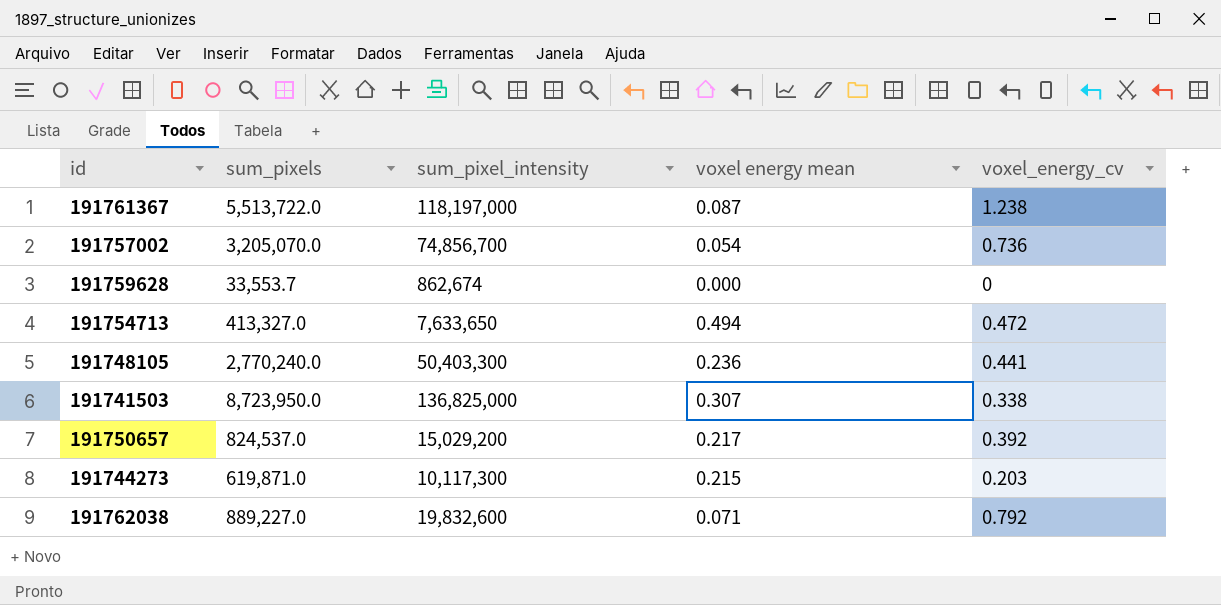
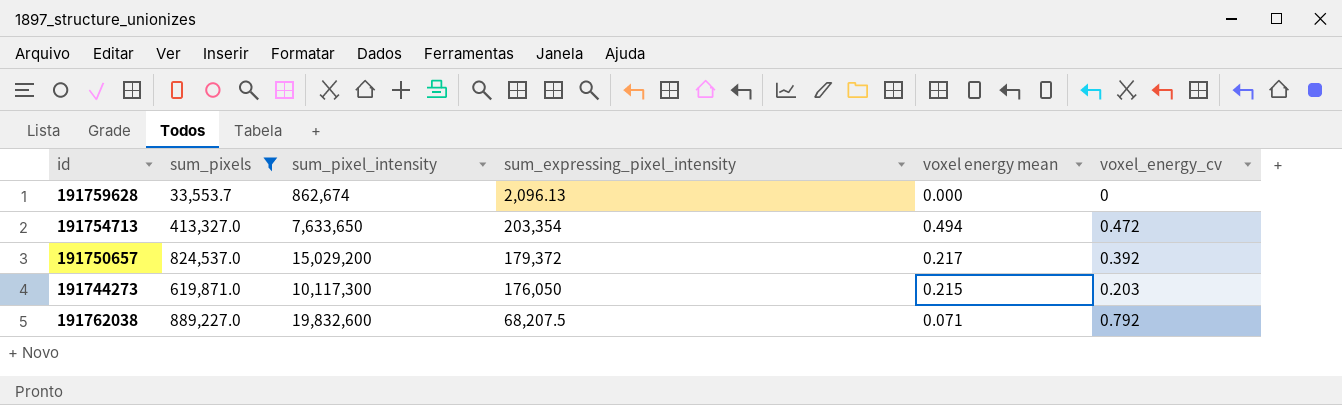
filter: none -> sum_pixels <= 889,227.0
column sum_expressing_pixel_intensity | position: none -> 4

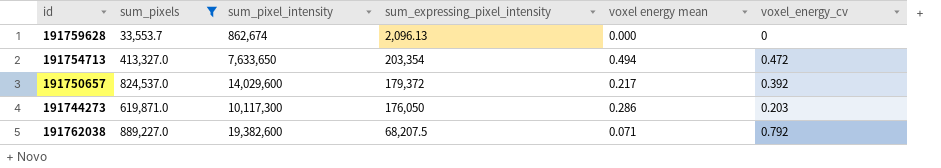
191750657 | sum_pixel_intensity: 15,029,200 -> 14,029,600
191744273 | voxel energy mean: 0.215 -> 0.286
191762038 | sum_pixel_intensity: 19,832,600 -> 19,382,600

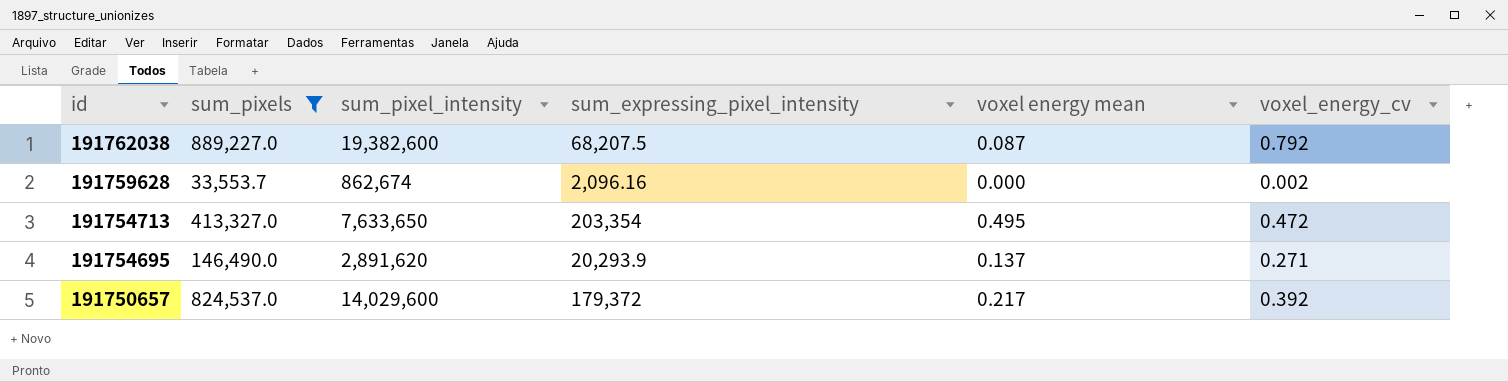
row order: none -> id descending
row 191744273: 619,871.0 | 10,117,300 | 176,050 | 0.286 | 0.203 -> none
191762038 | voxel energy mean: 0.071 -> 0.087
191759628 | sum_expressing_pixel_intensity: 2,096.13 -> 2,096.16
191759628 | voxel_energy_cv: 0 -> 0.002
191754713 | voxel energy mean: 0.494 -> 0.495
row 191754695: none -> 146,490.0 | 2,891,620 | 20,293.9 | 0.137 | 0.271

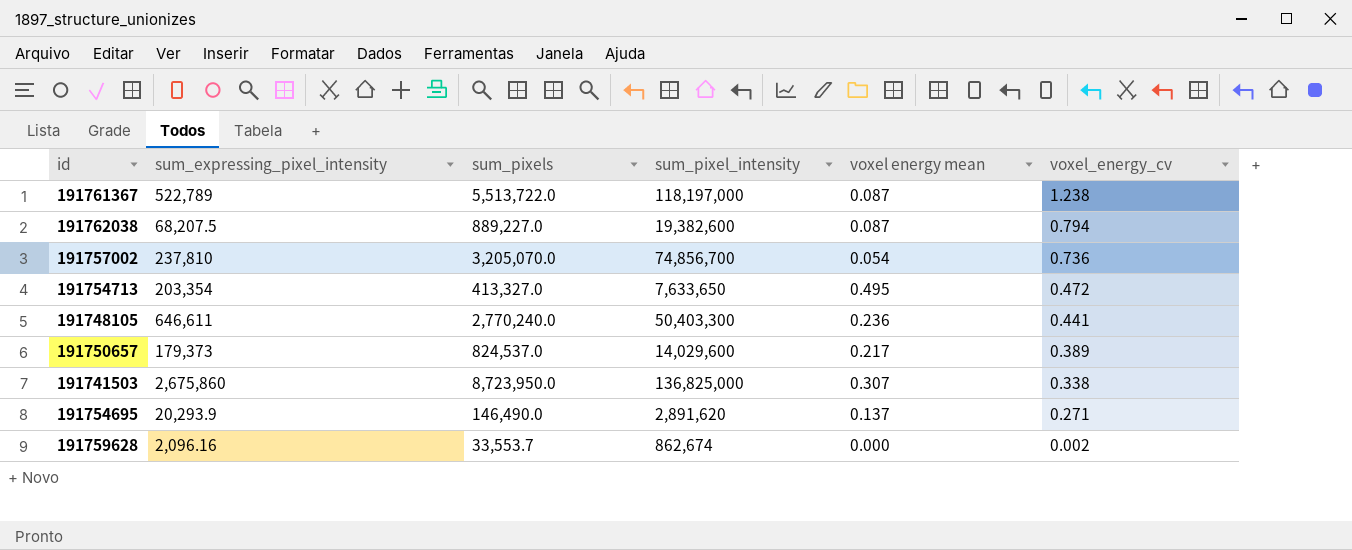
filter: sum_pixels <= 889,227.0 -> none
row order: id descending -> voxel_energy_cv descending
column sum_expressing_pixel_intensity | position: 4 -> 2
191762038 | voxel_energy_cv: 0.792 -> 0.794
191750657 | sum_expressing_pixel_intensity: 179,372 -> 179,373
191750657 | voxel_energy_cv: 0.392 -> 0.389

